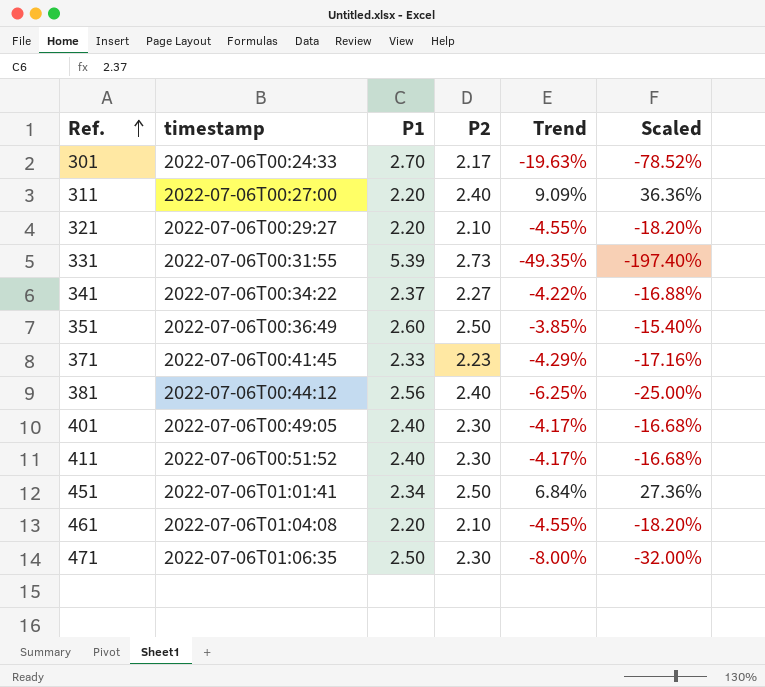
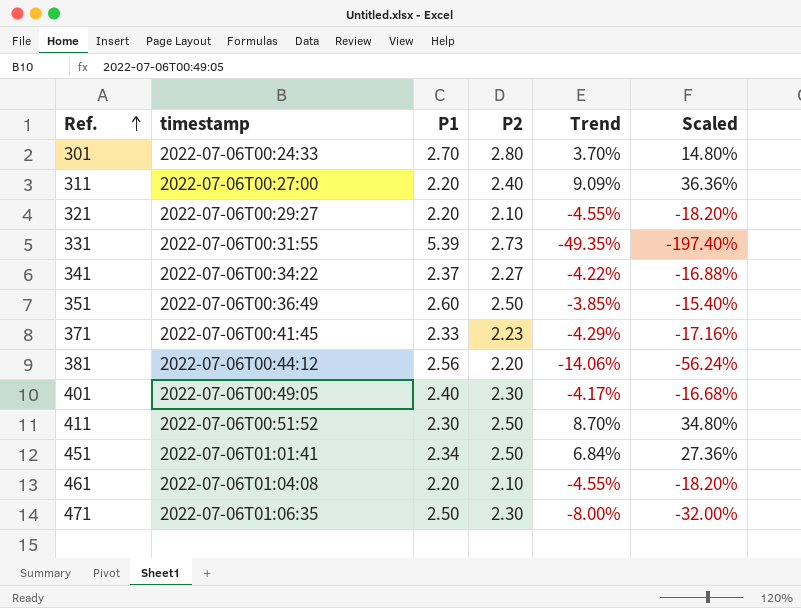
301 | P2: 2.17 -> 2.80
301 | Trend: -19.63% -> 3.70%
301 | Scaled: -78.52% -> 14.80%
381 | P2: 2.40 -> 2.20
381 | Trend: -6.25% -> -14.06%
381 | Scaled: -25.00% -> -56.24%
411 | P1: 2.40 -> 2.30
411 | P2: 2.30 -> 2.50
411 | Trend: -4.17% -> 8.70%
411 | Scaled: -16.68% -> 34.80%

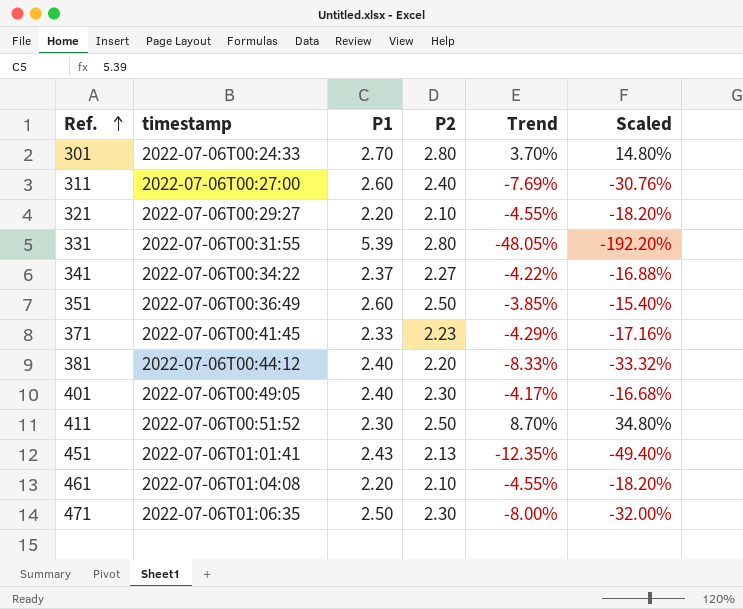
311 | P1: 2.20 -> 2.60
311 | Trend: 9.09% -> -7.69%
311 | Scaled: 36.36% -> -30.76%
331 | P2: 2.73 -> 2.80
331 | Trend: -49.35% -> -48.05%
331 | Scaled: -197.40% -> -192.20%
381 | P1: 2.56 -> 2.40
381 | Trend: -14.06% -> -8.33%
381 | Scaled: -56.24% -> -33.32%
451 | P1: 2.34 -> 2.43
451 | P2: 2.50 -> 2.13
451 | Trend: 6.84% -> -12.35%
451 | Scaled: 27.36% -> -49.40%

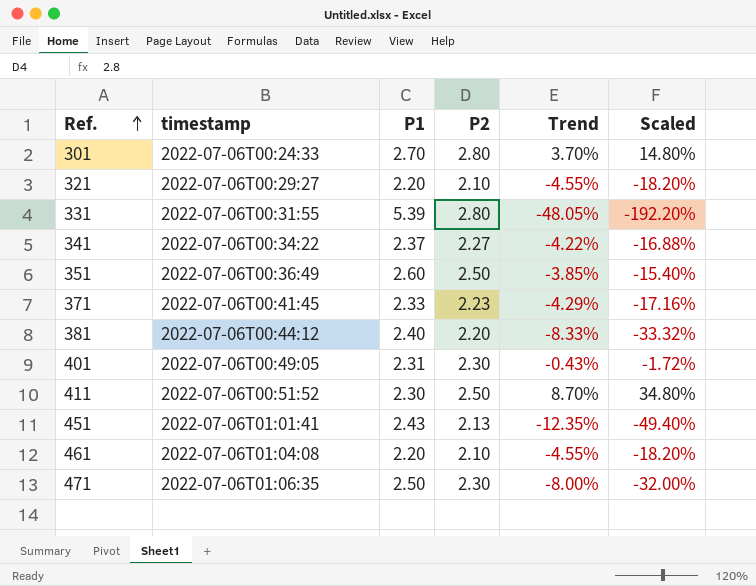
row 311: 2022-07-06T00:27:00 | 2.60 | 2.40 | -7.69% | -30.76% -> none
401 | P1: 2.40 -> 2.31
401 | Trend: -4.17% -> -0.43%
401 | Scaled: -16.68% -> -1.72%

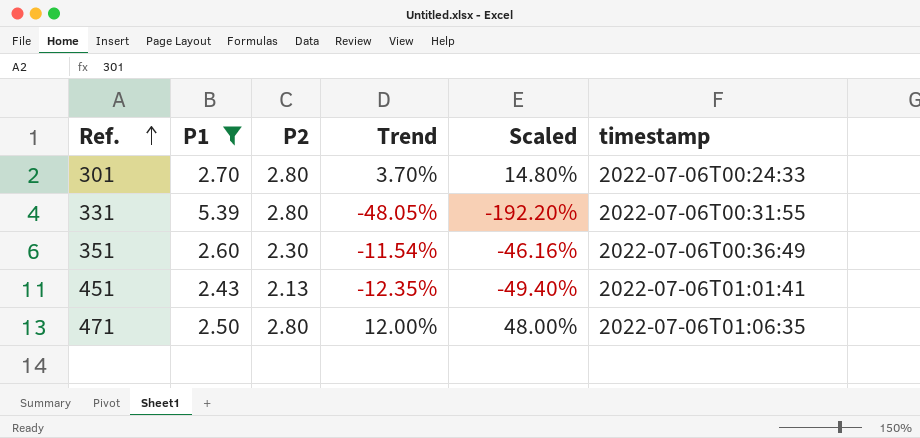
filter: none -> P1 >= 2.43
column timestamp | position: 2 -> 6
351 | P2: 2.50 -> 2.30
351 | Trend: -3.85% -> -11.54%
351 | Scaled: -15.40% -> -46.16%
471 | P2: 2.30 -> 2.80
471 | Trend: -8.00% -> 12.00%
471 | Scaled: -32.00% -> 48.00%

